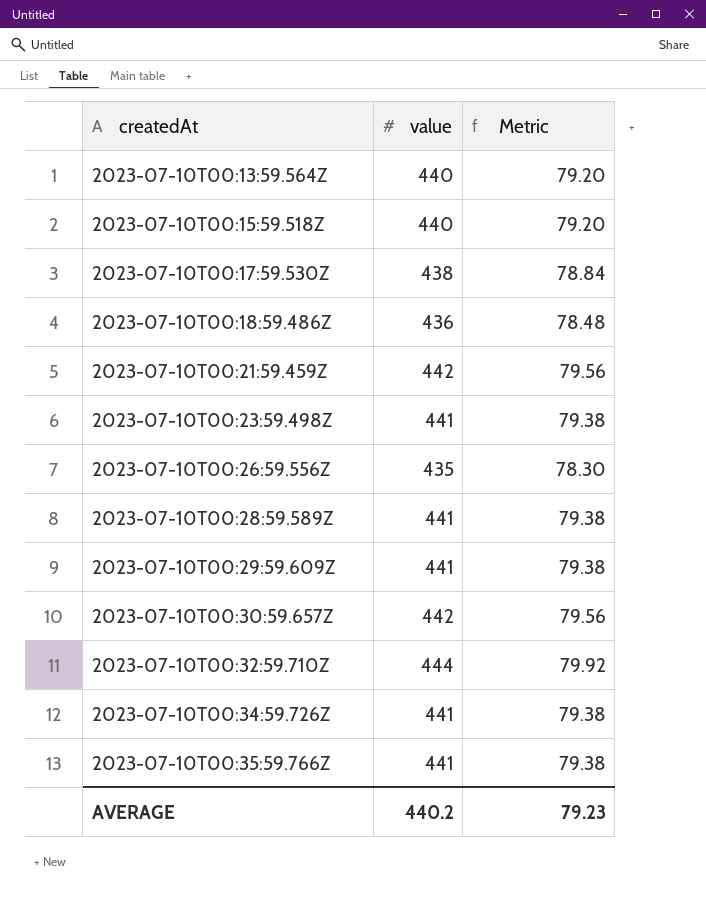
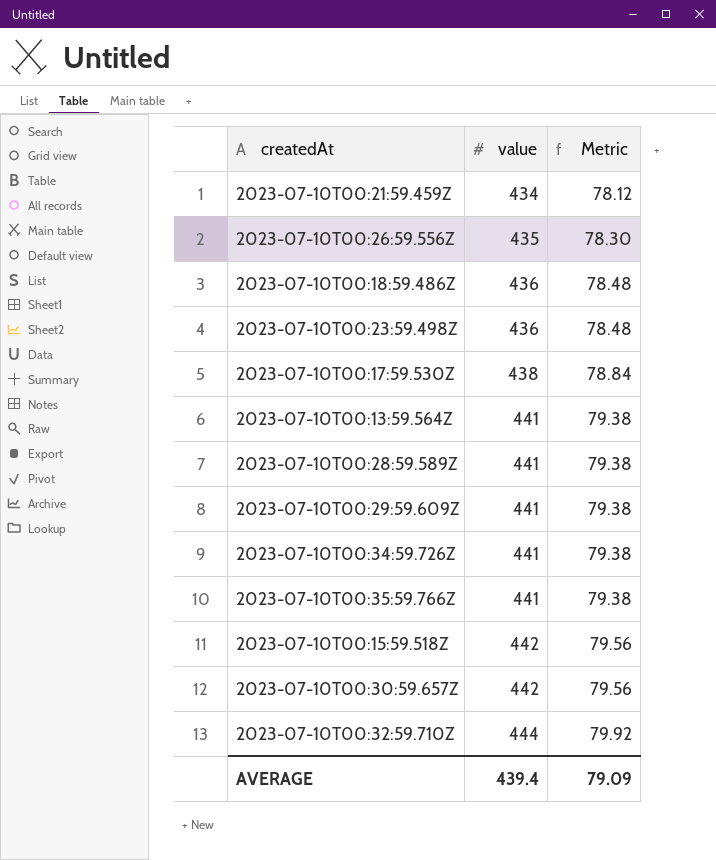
row order: createdAt ascending -> value ascending
2023-07-10T00:21:59.459Z | value: 442 -> 434
2023-07-10T00:21:59.459Z | Metric: 79.56 -> 78.12
2023-07-10T00:23:59.498Z | value: 441 -> 436
2023-07-10T00:23:59.498Z | Metric: 79.38 -> 78.48
2023-07-10T00:13:59.564Z | value: 440 -> 441
2023-07-10T00:13:59.564Z | Metric: 79.20 -> 79.38
2023-07-10T00:15:59.518Z | value: 440 -> 442
2023-07-10T00:15:59.518Z | Metric: 79.20 -> 79.56
AVERAGE | value: 440.2 -> 439.4
AVERAGE | Metric: 79.23 -> 79.09

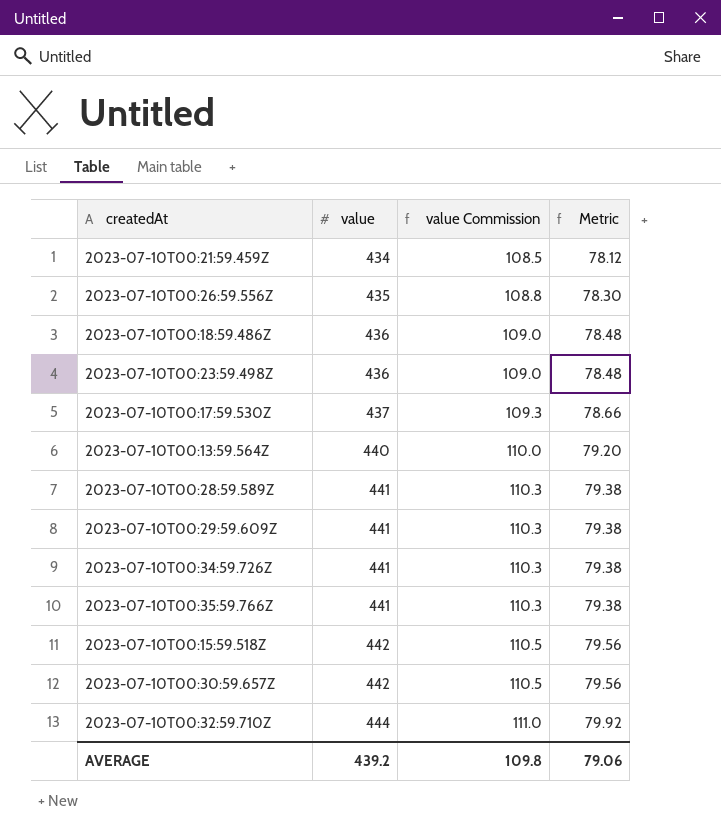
column value Commission | formula: none -> [value] * 0.25
2023-07-10T00:17:59.530Z | value: 438 -> 437
2023-07-10T00:17:59.530Z | Metric: 78.84 -> 78.66
2023-07-10T00:13:59.564Z | value: 441 -> 440
2023-07-10T00:13:59.564Z | Metric: 79.38 -> 79.20
AVERAGE | value: 439.4 -> 439.2
AVERAGE | Metric: 79.09 -> 79.06

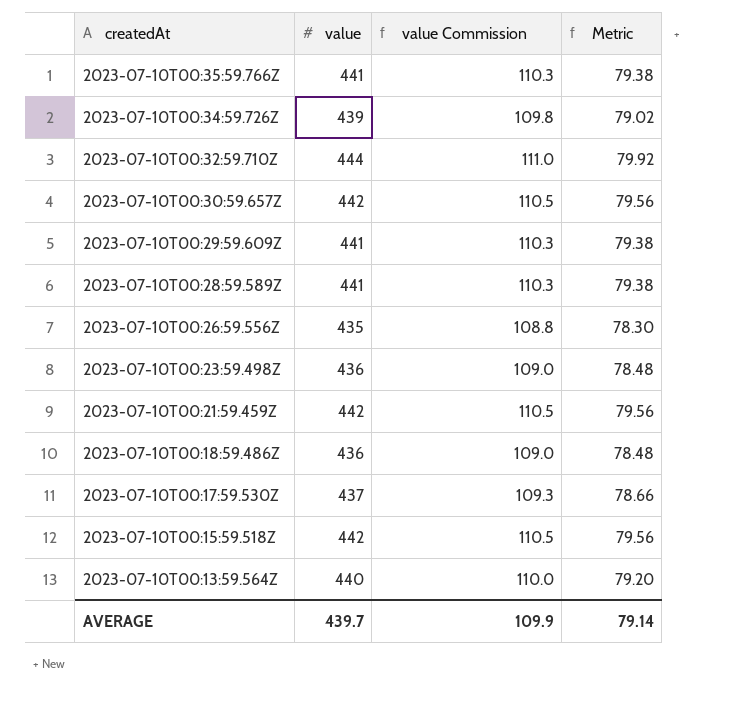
row order: value ascending -> createdAt descending
2023-07-10T00:34:59.726Z | value: 441 -> 439
2023-07-10T00:34:59.726Z | value Commission: 110.3 -> 109.8
2023-07-10T00:34:59.726Z | Metric: 79.38 -> 79.02
2023-07-10T00:21:59.459Z | value: 434 -> 442
2023-07-10T00:21:59.459Z | value Commission: 108.5 -> 110.5
2023-07-10T00:21:59.459Z | Metric: 78.12 -> 79.56
AVERAGE | value: 439.2 -> 439.7
AVERAGE | value Commission: 109.8 -> 109.9
AVERAGE | Metric: 79.06 -> 79.14

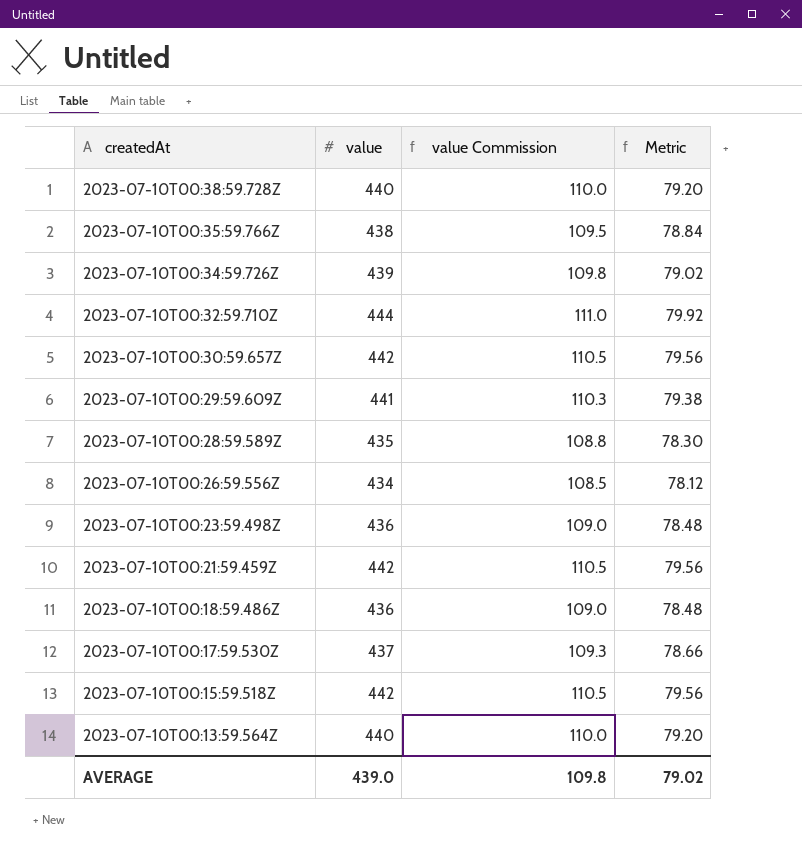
row 2023-07-10T00:38:59.728Z: none -> 440 | 110.0 | 79.20
2023-07-10T00:35:59.766Z | value: 441 -> 438
2023-07-10T00:35:59.766Z | value Commission: 110.3 -> 109.5
2023-07-10T00:35:59.766Z | Metric: 79.38 -> 78.84
2023-07-10T00:28:59.589Z | value: 441 -> 435
2023-07-10T00:28:59.589Z | value Commission: 110.3 -> 108.8
2023-07-10T00:28:59.589Z | Metric: 79.38 -> 78.30
2023-07-10T00:26:59.556Z | value: 435 -> 434
2023-07-10T00:26:59.556Z | value Commission: 108.8 -> 108.5
2023-07-10T00:26:59.556Z | Metric: 78.30 -> 78.12
AVERAGE | value: 439.7 -> 439.0
AVERAGE | value Commission: 109.9 -> 109.8
AVERAGE | Metric: 79.14 -> 79.02

